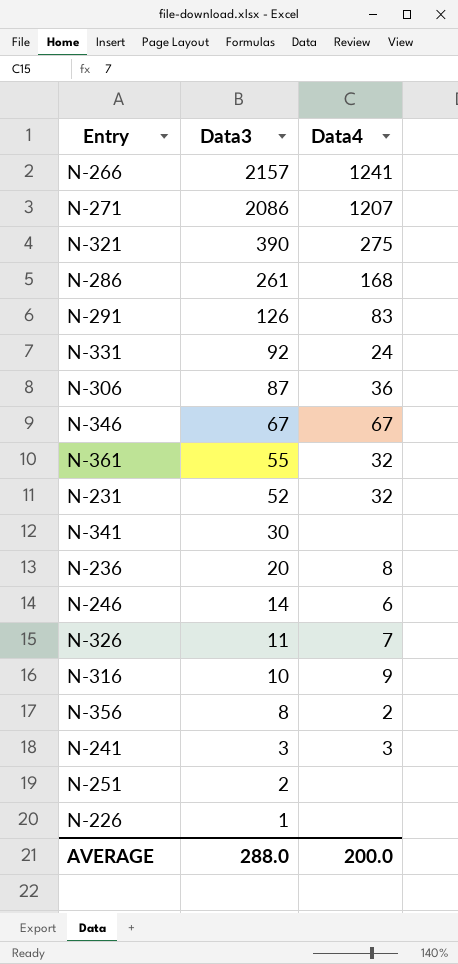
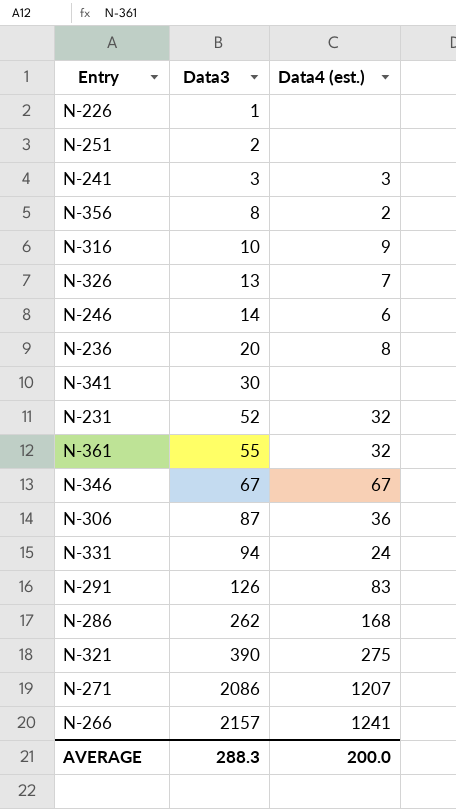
row order: Data3 descending -> Data3 ascending
column name: Data4 -> Data4 (est.)
N-326 | Data3: 11 -> 13
N-331 | Data3: 92 -> 94
N-286 | Data3: 261 -> 262
AVERAGE | Data3: 288.0 -> 288.3

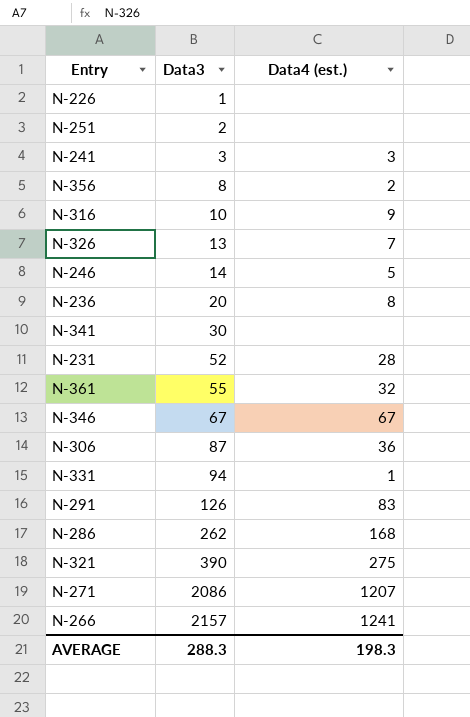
N-246 | Data4 (est.): 6 -> 5
N-231 | Data4 (est.): 32 -> 28
N-331 | Data4 (est.): 24 -> 1
AVERAGE | Data4 (est.): 200.0 -> 198.3

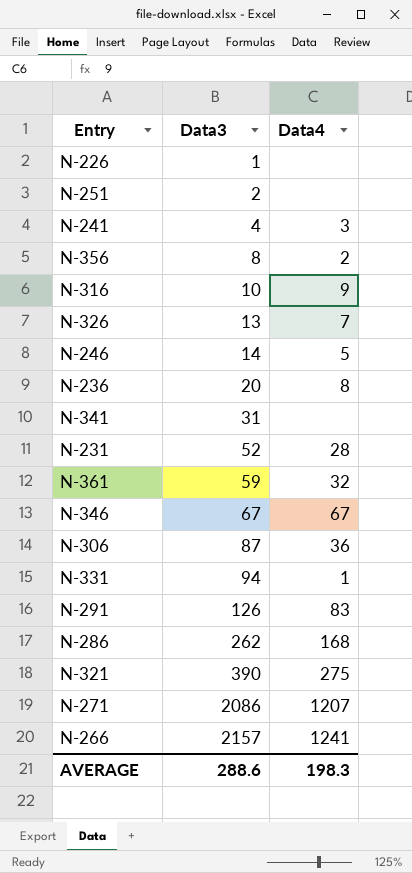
column name: Data4 (est.) -> Data4
N-241 | Data3: 3 -> 4
N-341 | Data3: 30 -> 31
N-361 | Data3: 55 -> 59
AVERAGE | Data3: 288.3 -> 288.6

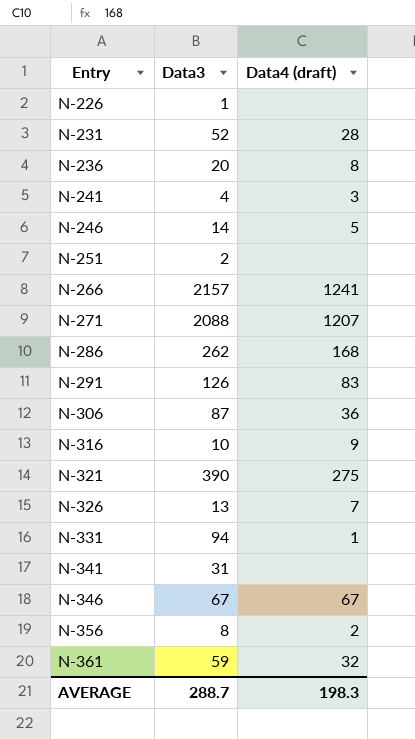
row order: Data3 ascending -> Entry ascending
column name: Data4 -> Data4 (draft)
N-271 | Data3: 2086 -> 2088
AVERAGE | Data3: 288.6 -> 288.7

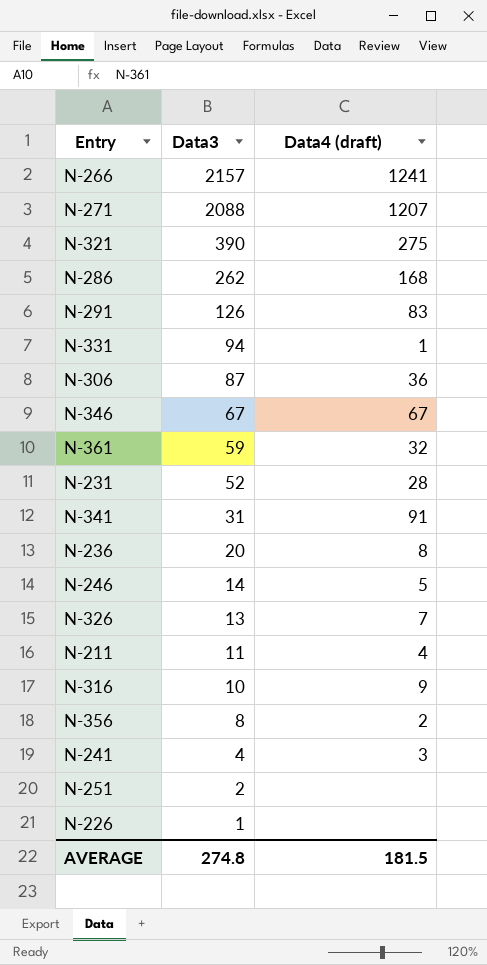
row order: Entry ascending -> Data3 descending
N-341 | Data4 (draft): none -> 91
row N-211: none -> 11 | 4
AVERAGE | Data3: 288.7 -> 274.8
AVERAGE | Data4 (draft): 198.3 -> 181.5

